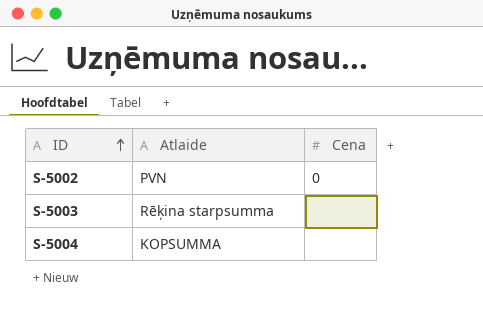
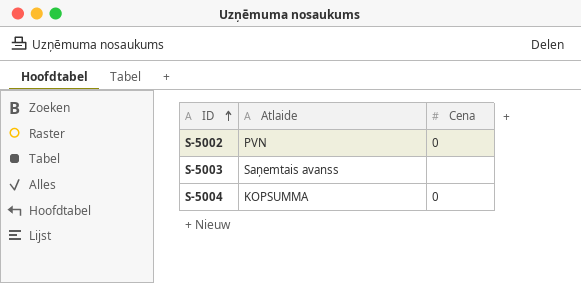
S-5003 | Atlaide: Rēķina starpsumma -> Saņemtais avanss
S-5004 | Cena: none -> 0

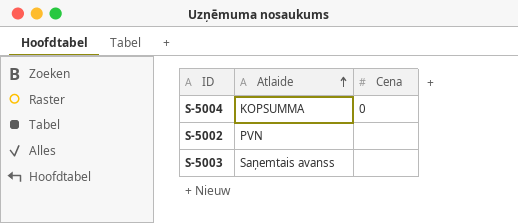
row order: ID ascending -> Atlaide ascending
S-5002 | Cena: 0 -> none

